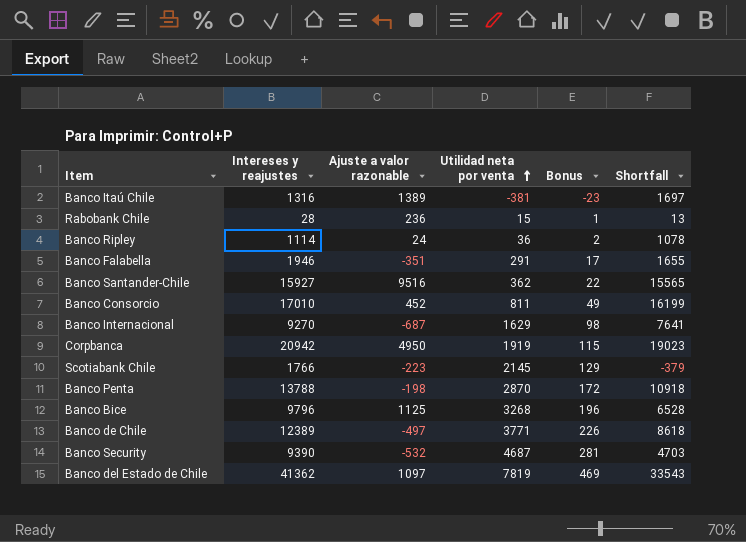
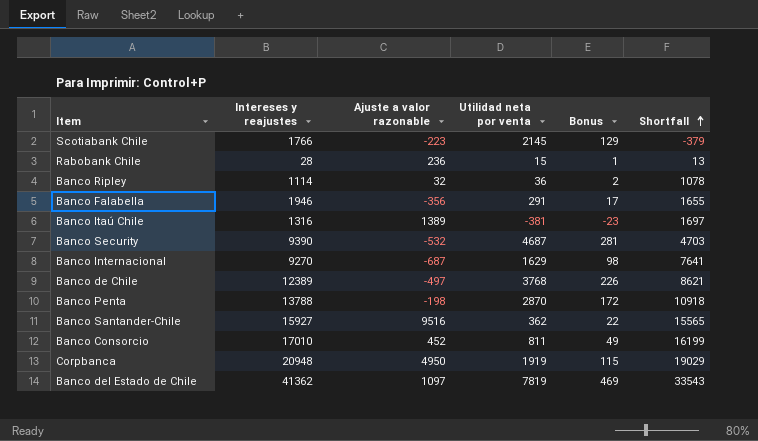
row order: Utilidad neta por venta ascending -> Shortfall ascending
row Banco Bice: 9796 | 1125 | 3268 | 196 | 6528 -> none
Banco Ripley | Ajuste a valor razonable: 24 -> 32
Banco Falabella | Ajuste a valor razonable: -351 -> -356
Banco de Chile | Utilidad neta por venta: 3771 -> 3768
Banco de Chile | Shortfall: 8618 -> 8621
Corpbanca | Intereses y reajustes: 20942 -> 20948
Corpbanca | Shortfall: 19023 -> 19029

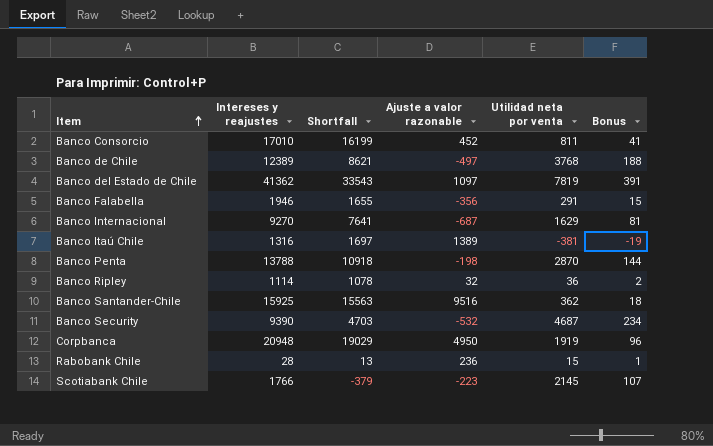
row order: Shortfall ascending -> Item ascending
column Shortfall | position: 6 -> 3
column Bonus | formula: [Utilidad neta por venta] * 0.06 -> [Utilidad neta por venta] * 0.05
Banco Santander-Chile | Intereses y reajustes: 15927 -> 15925
Banco Santander-Chile | Shortfall: 15565 -> 15563

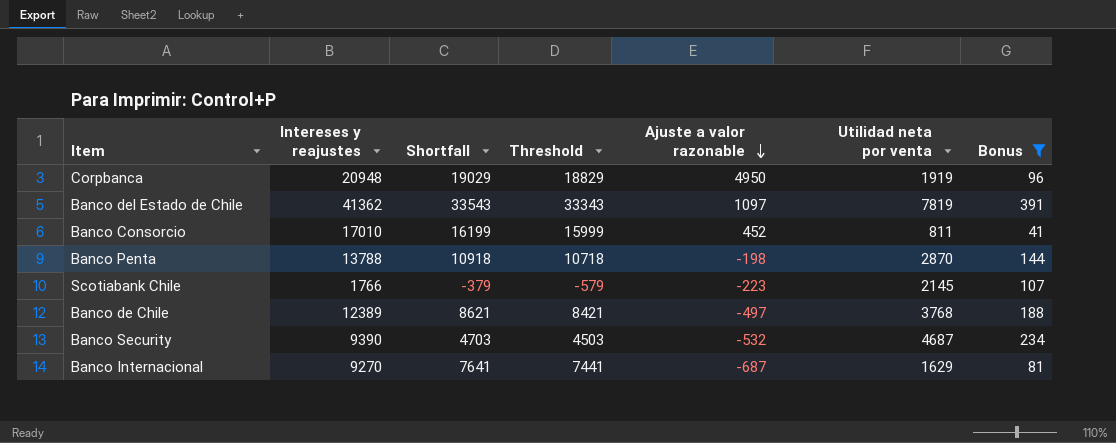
filter: none -> Bonus >= 41
row order: Item ascending -> Ajuste a valor razonable descending
column Threshold | formula: none -> [Shortfall] - 200

